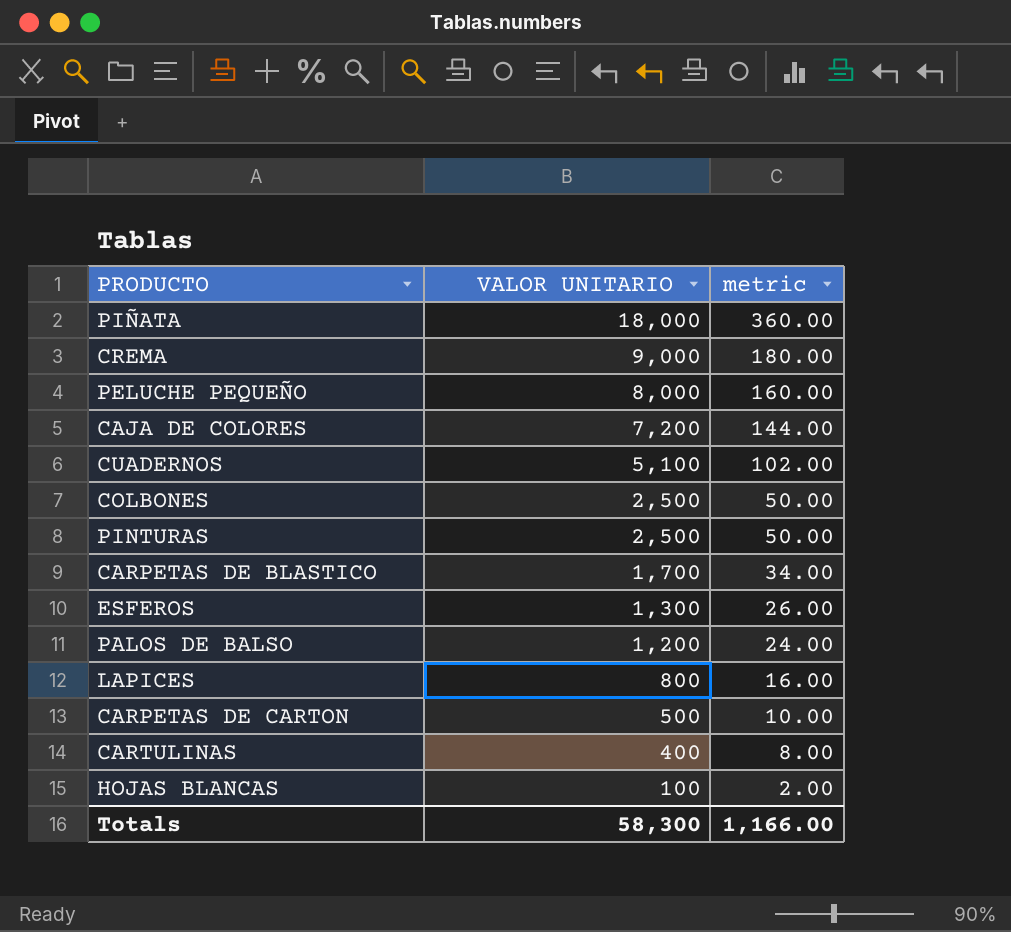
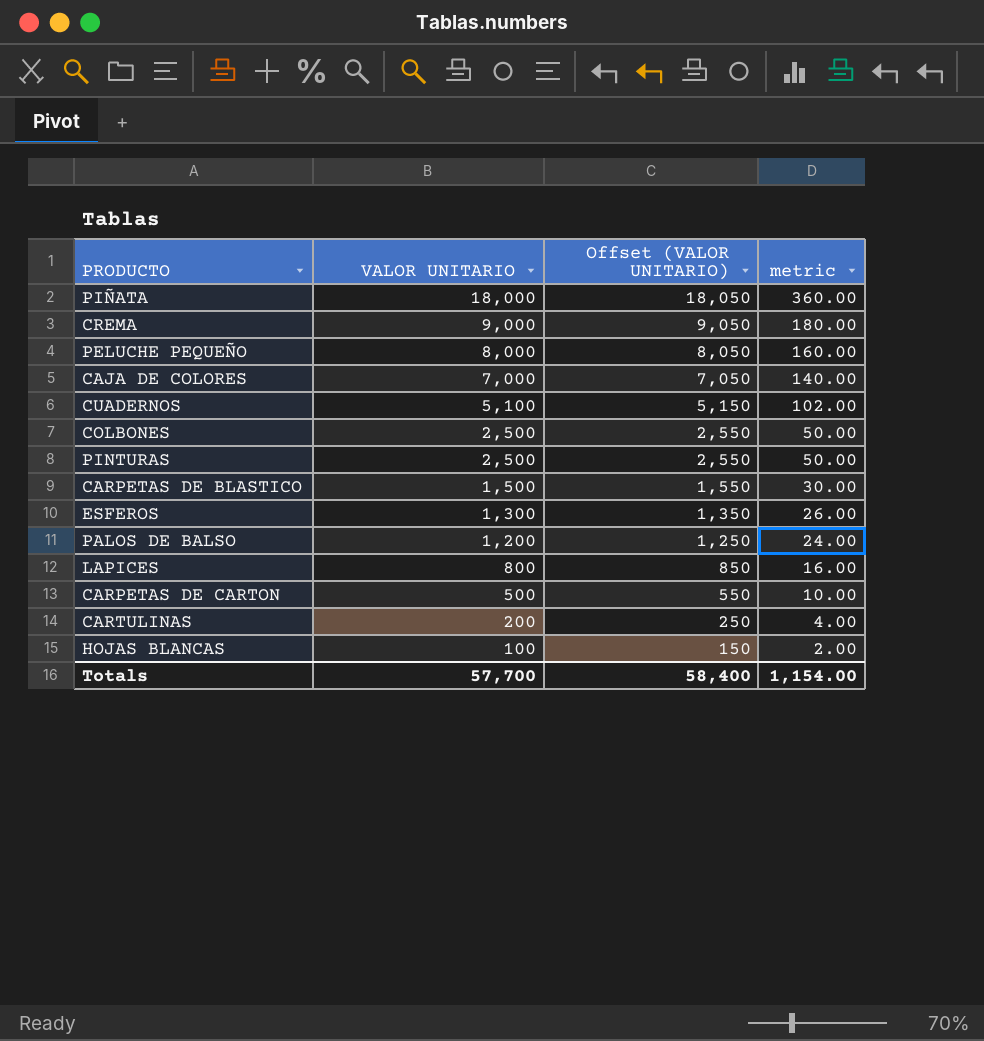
column Offset (VALOR UNITARIO) | formula: none -> [VALOR UNITARIO] + 50
CAJA DE COLORES | VALOR UNITARIO: 7,200 -> 7,000
CAJA DE COLORES | metric: 144.00 -> 140.00
CARPETAS DE BLASTICO | VALOR UNITARIO: 1,700 -> 1,500
CARPETAS DE BLASTICO | metric: 34.00 -> 30.00
CARTULINAS | VALOR UNITARIO: 400 -> 200
CARTULINAS | metric: 8.00 -> 4.00
Totals | VALOR UNITARIO: 58,300 -> 57,700
Totals | metric: 1,166.00 -> 1,154.00

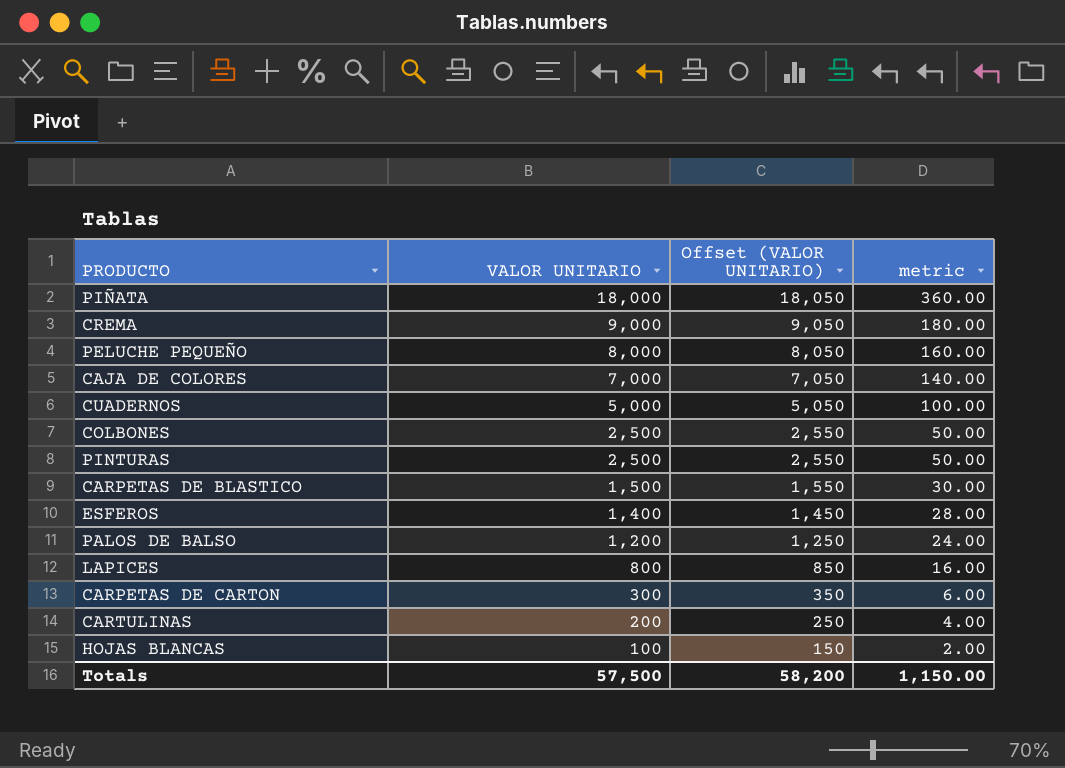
CUADERNOS | VALOR UNITARIO: 5,100 -> 5,000
CUADERNOS | Offset (VALOR UNITARIO): 5,150 -> 5,050
CUADERNOS | metric: 102.00 -> 100.00
ESFEROS | VALOR UNITARIO: 1,300 -> 1,400
ESFEROS | Offset (VALOR UNITARIO): 1,350 -> 1,450
ESFEROS | metric: 26.00 -> 28.00
CARPETAS DE CARTON | VALOR UNITARIO: 500 -> 300
CARPETAS DE CARTON | Offset (VALOR UNITARIO): 550 -> 350
CARPETAS DE CARTON | metric: 10.00 -> 6.00
Totals | VALOR UNITARIO: 57,700 -> 57,500
Totals | Offset (VALOR UNITARIO): 58,400 -> 58,200
Totals | metric: 1,154.00 -> 1,150.00

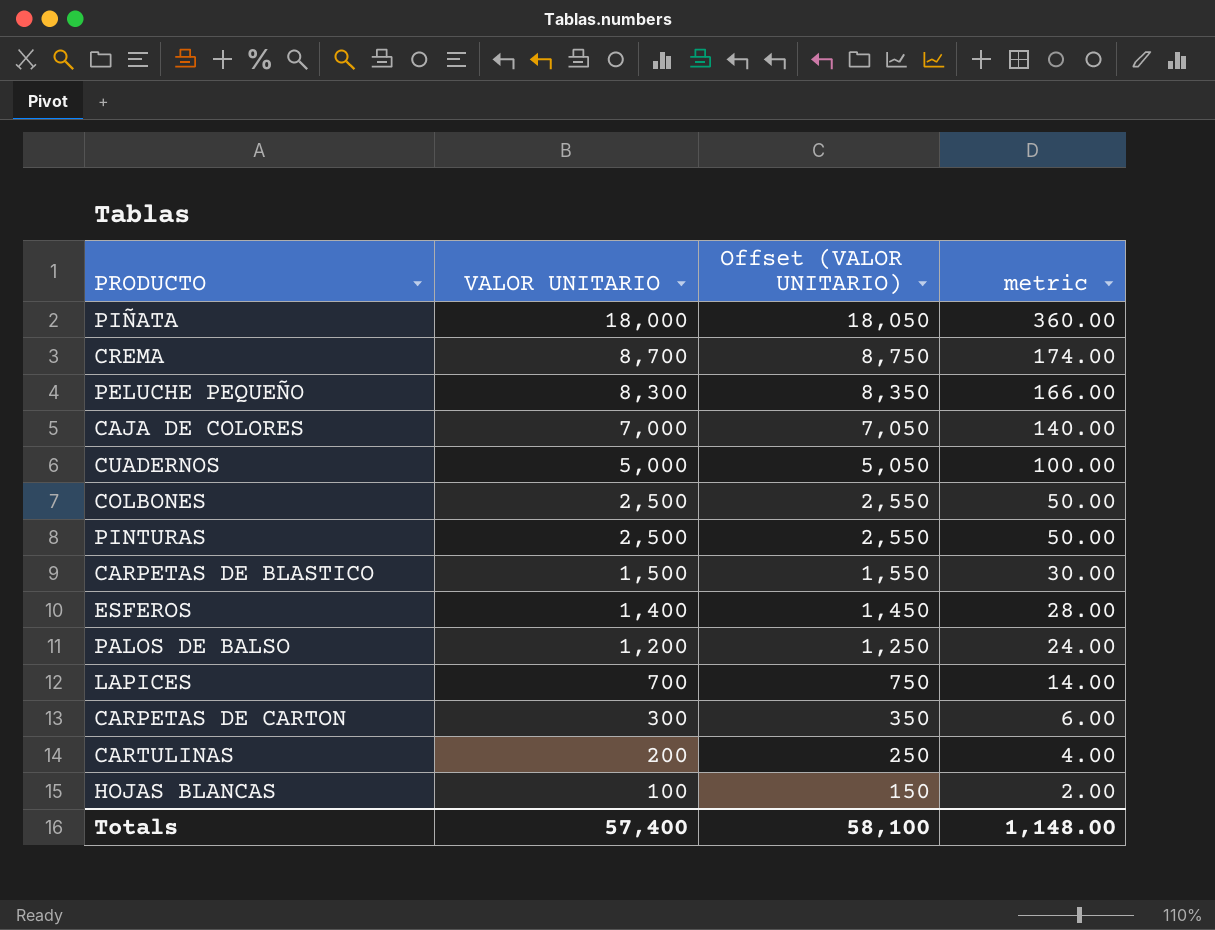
CREMA | VALOR UNITARIO: 9,000 -> 8,700
CREMA | Offset (VALOR UNITARIO): 9,050 -> 8,750
CREMA | metric: 180.00 -> 174.00
PELUCHE PEQUEÑO | VALOR UNITARIO: 8,000 -> 8,300
PELUCHE PEQUEÑO | Offset (VALOR UNITARIO): 8,050 -> 8,350
PELUCHE PEQUEÑO | metric: 160.00 -> 166.00
LAPICES | VALOR UNITARIO: 800 -> 700
LAPICES | Offset (VALOR UNITARIO): 850 -> 750
LAPICES | metric: 16.00 -> 14.00
Totals | VALOR UNITARIO: 57,500 -> 57,400
Totals | Offset (VALOR UNITARIO): 58,200 -> 58,100
Totals | metric: 1,150.00 -> 1,148.00

